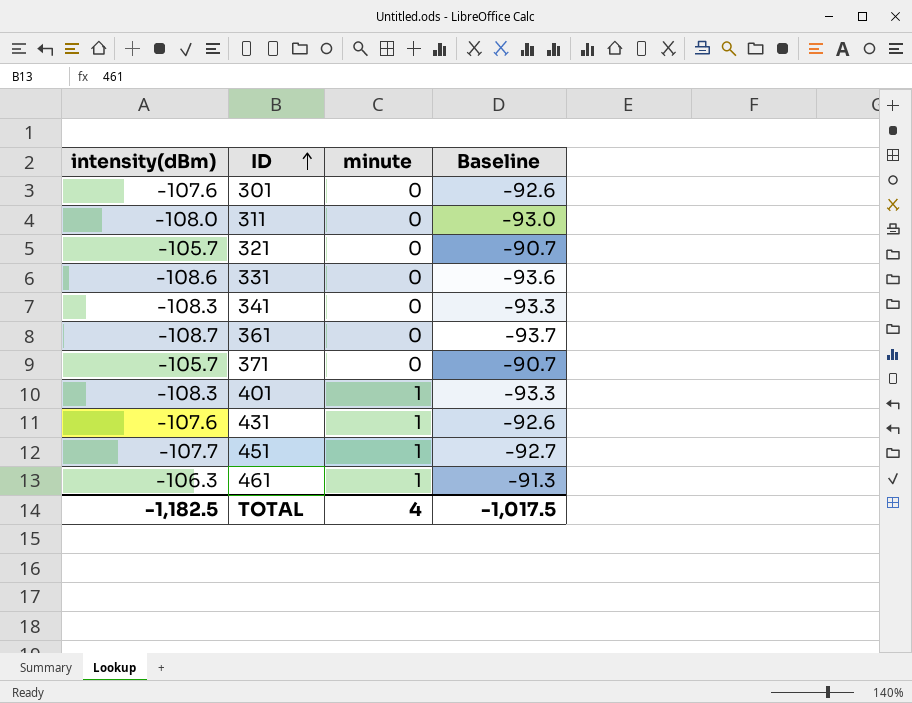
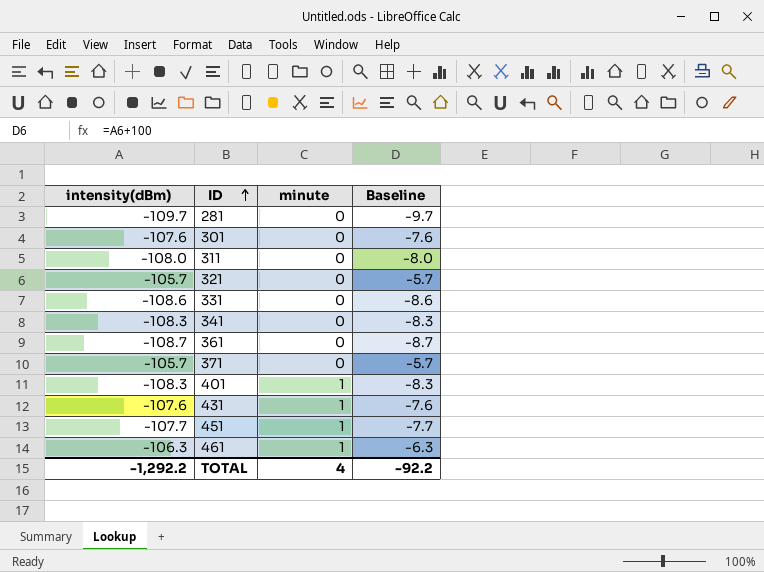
column Baseline | formula: [intensity(dBm)] + 15 -> [intensity(dBm)] + 100
row 281: none -> -109.7 | 0 | -9.7
TOTAL | intensity(dBm): -1,182.5 -> -1,292.2
TOTAL | Baseline: -1,017.5 -> -92.2

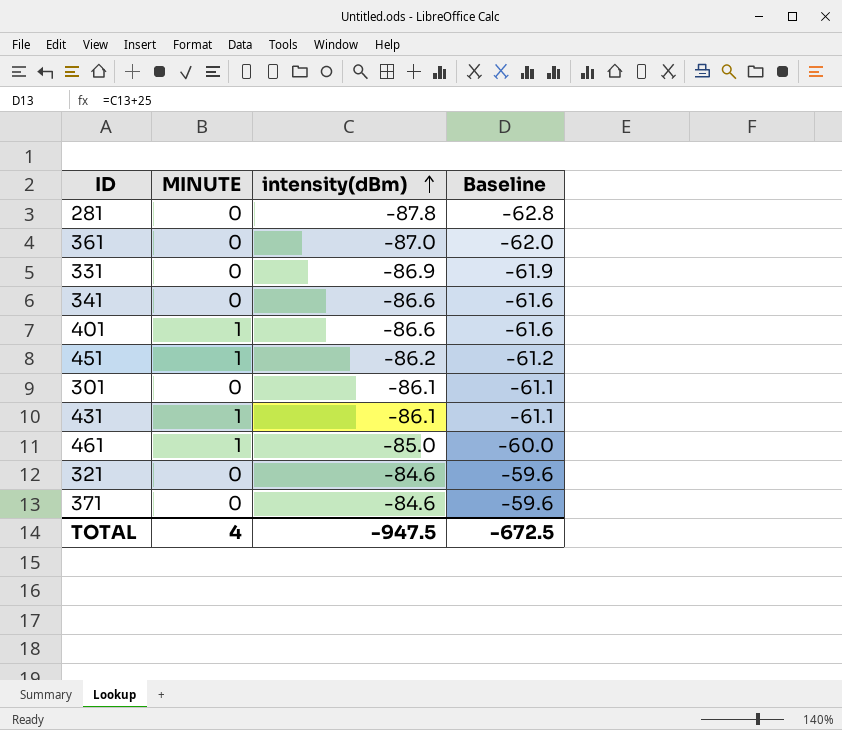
row order: ID ascending -> intensity(dBm) ascending
column name: minute -> MINUTE
column intensity(dBm) | position: 1 -> 3
column Baseline | formula: [intensity(dBm)] + 100 -> [intensity(dBm)] + 25
row 311: -108.0 | 0 | -8.0 -> none
281 | intensity(dBm): -109.7 -> -87.8
361 | intensity(dBm): -108.7 -> -87.0
331 | intensity(dBm): -108.6 -> -86.9
341 | intensity(dBm): -108.3 -> -86.6
401 | intensity(dBm): -108.3 -> -86.6
451 | intensity(dBm): -107.7 -> -86.2
301 | intensity(dBm): -107.6 -> -86.1
431 | intensity(dBm): -107.6 -> -86.1
461 | intensity(dBm): -106.3 -> -85.0
321 | intensity(dBm): -105.7 -> -84.6
371 | intensity(dBm): -105.7 -> -84.6
TOTAL | intensity(dBm): -1,292.2 -> -947.5
TOTAL | Baseline: -92.2 -> -672.5

